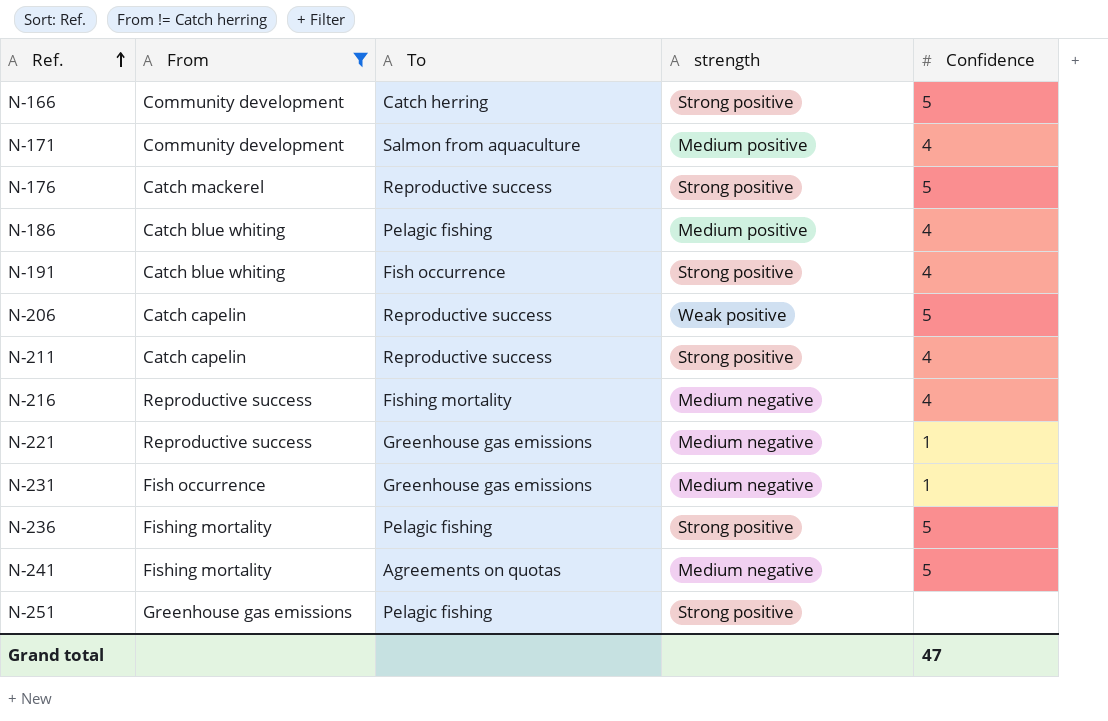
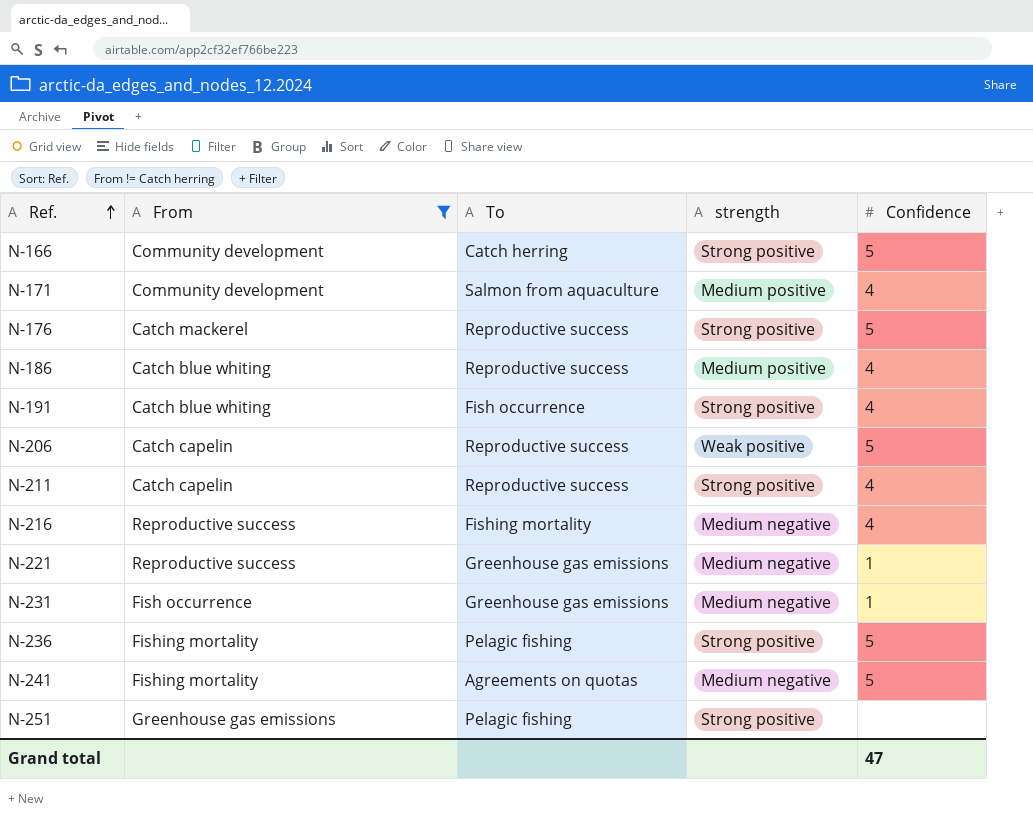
N-186 | To: Pelagic fishing -> Reproductive success

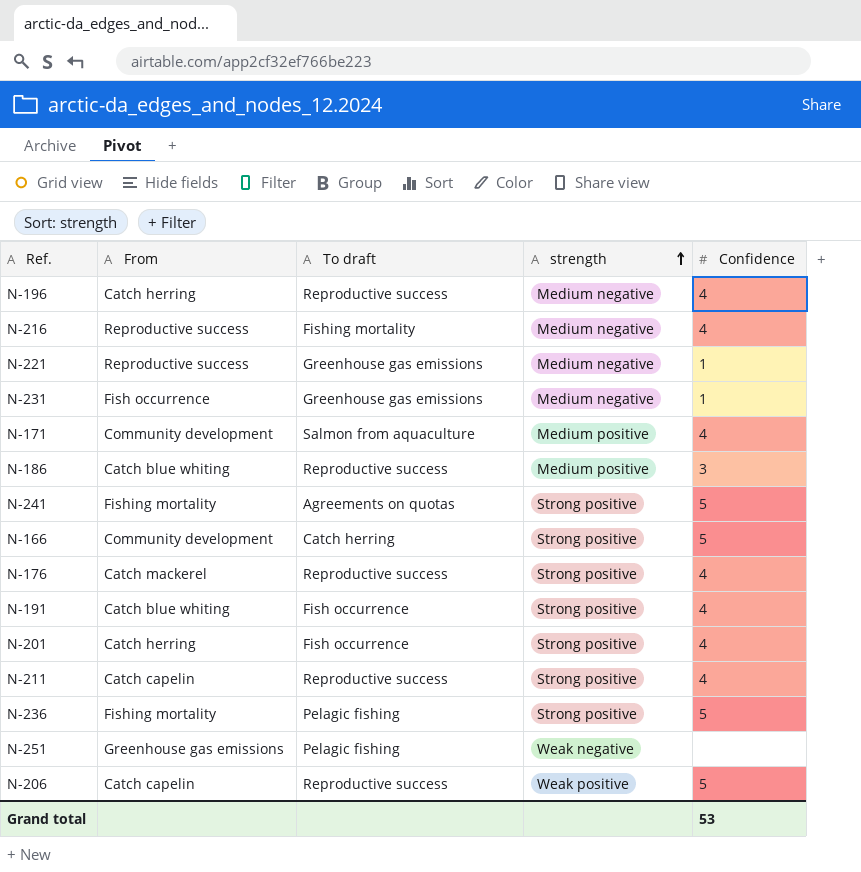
filter: From != Catch herring -> none
row order: Ref. ascending -> strength ascending
column name: To -> To draft
N-186 | Confidence: 4 -> 3
N-241 | strength: Medium negative -> Strong positive
N-176 | Confidence: 5 -> 4
N-251 | strength: Strong positive -> Weak negative
Grand total | Confidence: 47 -> 53

